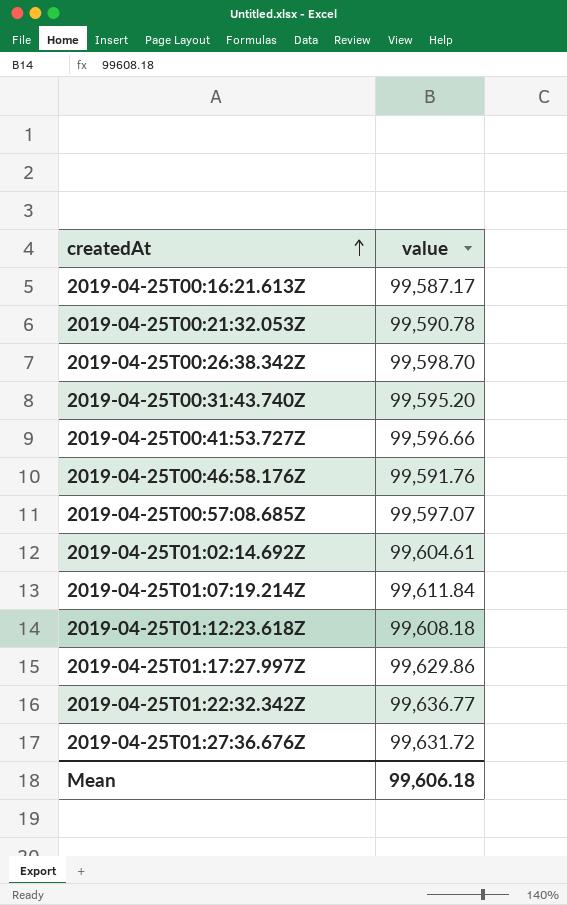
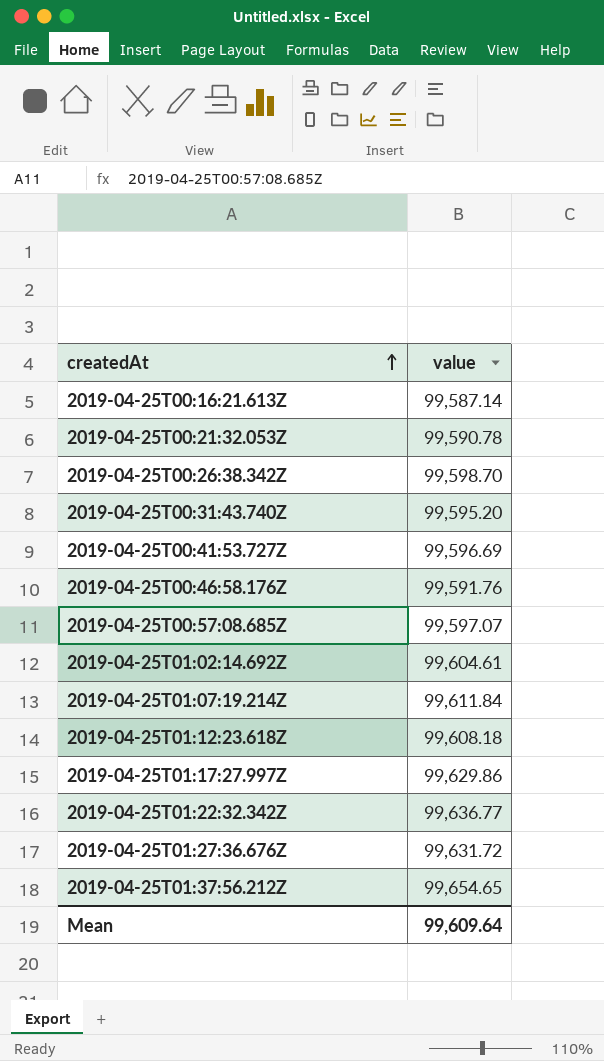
2019-04-25T00:16:21.613Z | value: 99,587.17 -> 99,587.14
2019-04-25T00:41:53.727Z | value: 99,596.66 -> 99,596.69
row 2019-04-25T01:37:56.212Z: none -> 99,654.65
Mean | value: 99,606.18 -> 99,609.64

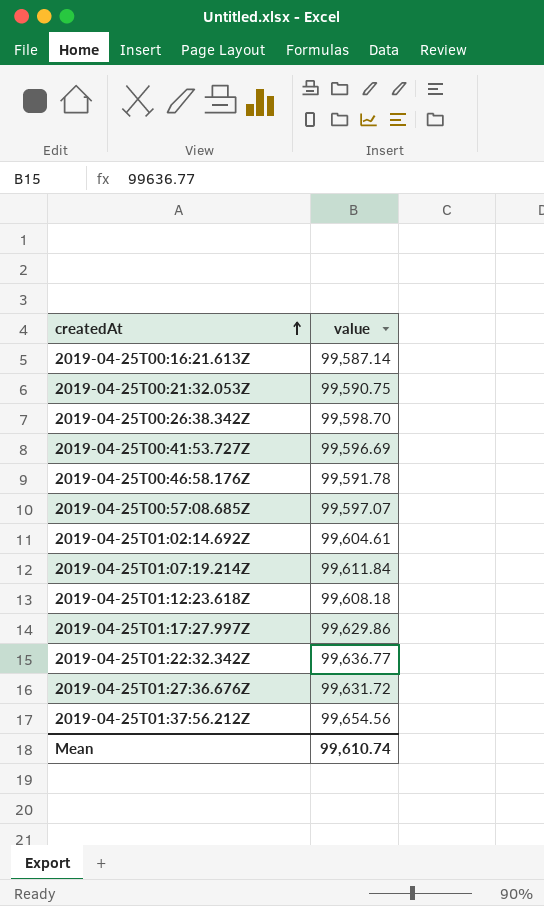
row 2019-04-25T00:31:43.740Z: 99,595.20 -> none
2019-04-25T00:21:32.053Z | value: 99,590.78 -> 99,590.75
2019-04-25T00:46:58.176Z | value: 99,591.76 -> 99,591.78
2019-04-25T01:37:56.212Z | value: 99,654.65 -> 99,654.56
Mean | value: 99,609.64 -> 99,610.74

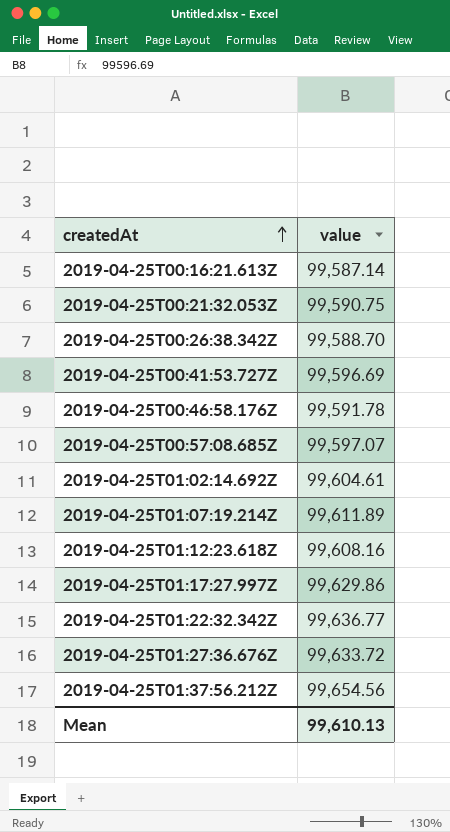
2019-04-25T00:26:38.342Z | value: 99,598.70 -> 99,588.70
2019-04-25T01:07:19.214Z | value: 99,611.84 -> 99,611.89
2019-04-25T01:12:23.618Z | value: 99,608.18 -> 99,608.16
2019-04-25T01:27:36.676Z | value: 99,631.72 -> 99,633.72
Mean | value: 99,610.74 -> 99,610.13

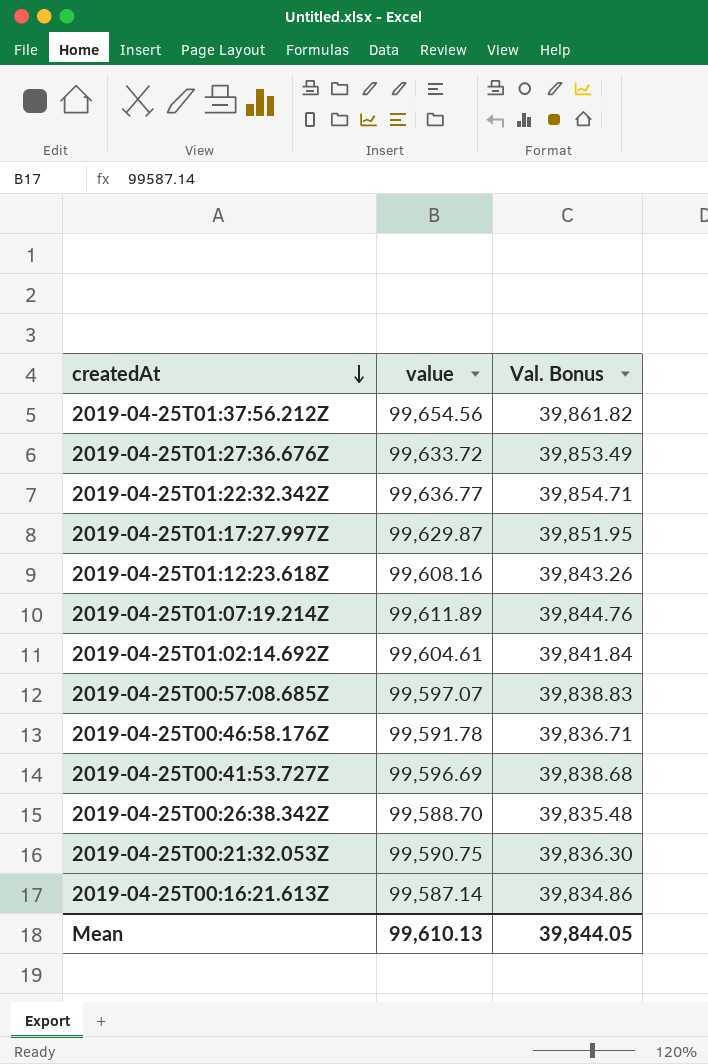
row order: createdAt ascending -> createdAt descending
column Val. Bonus | formula: none -> [value] * 0.4
2019-04-25T01:17:27.997Z | value: 99,629.86 -> 99,629.87

